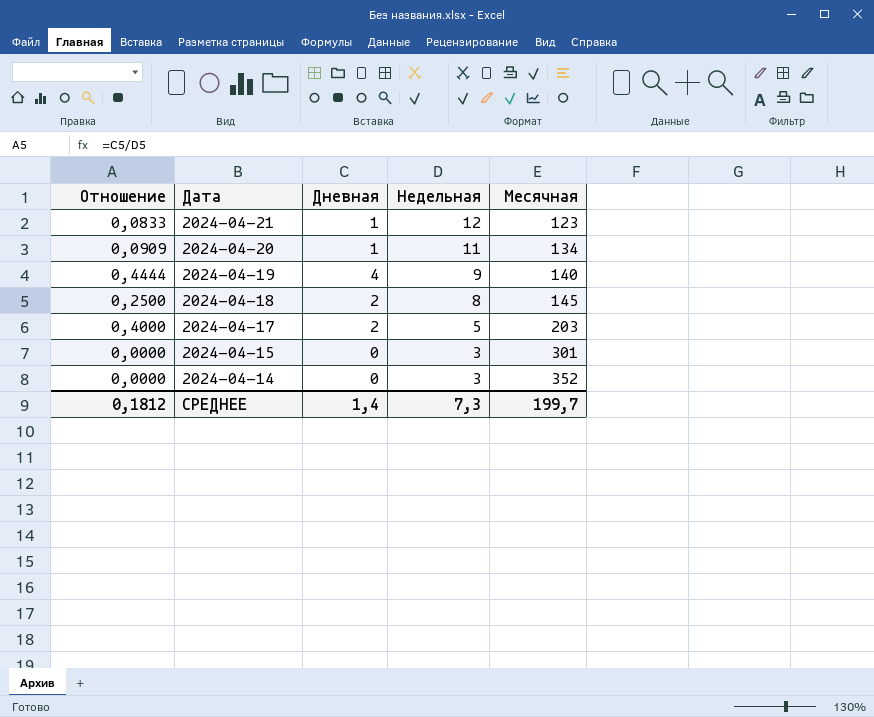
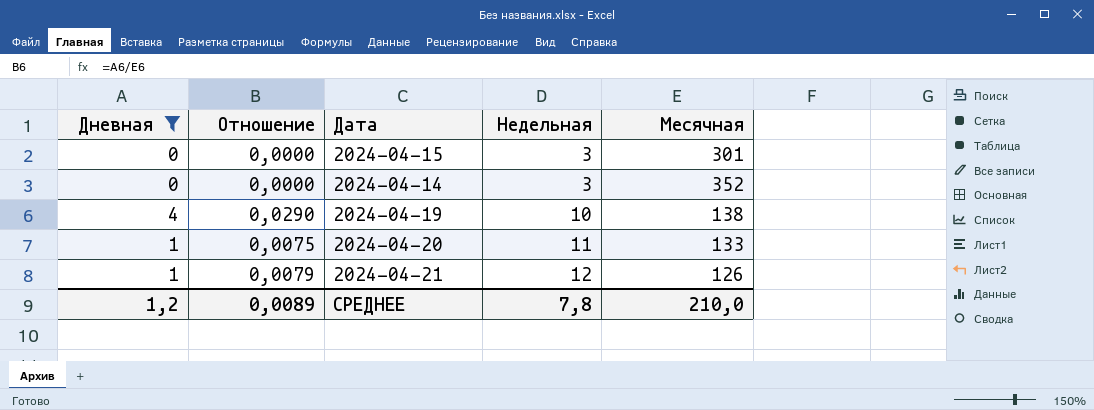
filter: none -> Дневная != 2
row order: Дата descending -> Недельная ascending
column Дневная | position: 3 -> 1
column Отношение | formula: [Дневная] / [Недельная] -> [Дневная] / [Месячная]
2024-04-19 | Недельная: 9 -> 10
2024-04-19 | Месячная: 140 -> 138
2024-04-20 | Месячная: 134 -> 133
2024-04-21 | Месячная: 123 -> 126
СРЕДНЕЕ | Дневная: 1,4 -> 1,2
СРЕДНЕЕ | Отношение: 0,1812 -> 0,0089
СРЕДНЕЕ | Недельная: 7,3 -> 7,8
СРЕДНЕЕ | Месячная: 199,7 -> 210,0

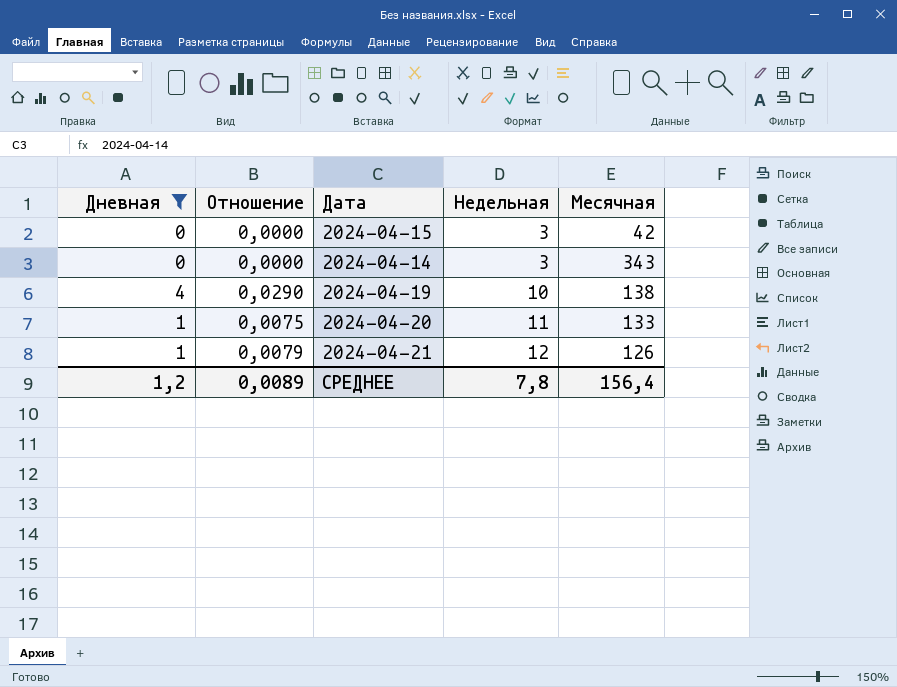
2024-04-15 | Месячная: 301 -> 42
2024-04-14 | Месячная: 352 -> 343
СРЕДНЕЕ | Месячная: 210,0 -> 156,4

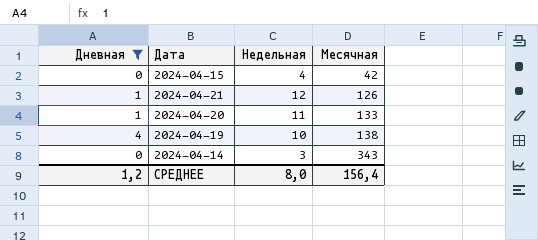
row order: Недельная ascending -> Месячная ascending
column Отношение | formula: [Дневная] / [Месячная] -> none
2024-04-15 | Недельная: 3 -> 4
СРЕДНЕЕ | Недельная: 7,8 -> 8,0

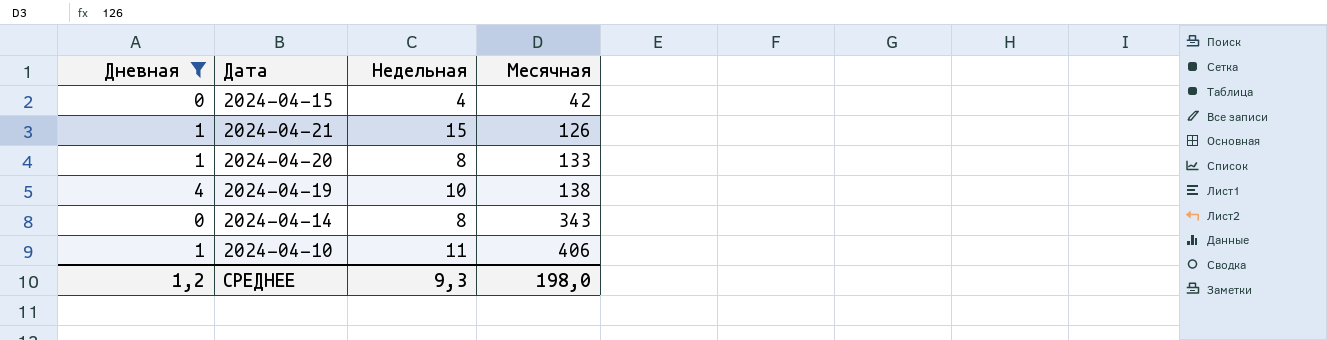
2024-04-21 | Недельная: 12 -> 15
2024-04-20 | Недельная: 11 -> 8
2024-04-14 | Недельная: 3 -> 8
row 2024-04-10: none -> 1 | 11 | 406
СРЕДНЕЕ | Недельная: 8,0 -> 9,3
СРЕДНЕЕ | Месячная: 156,4 -> 198,0

